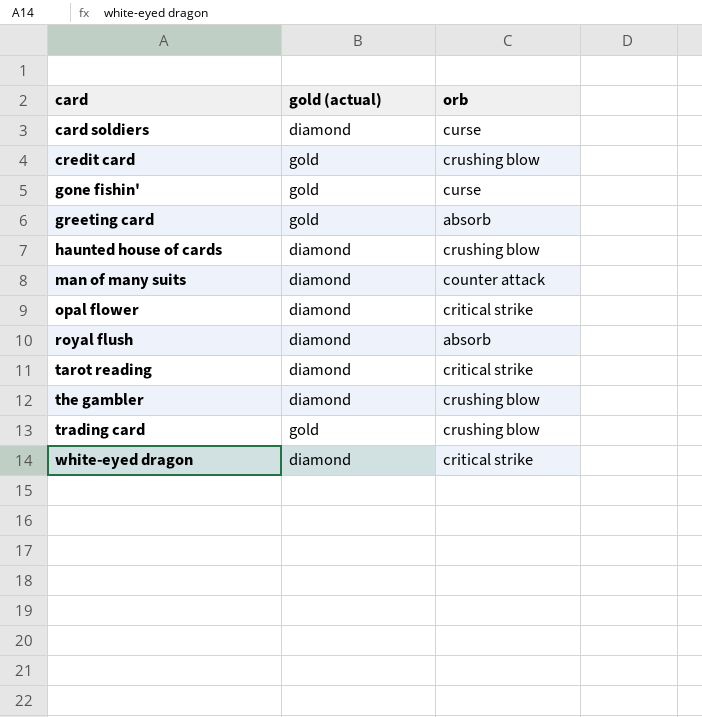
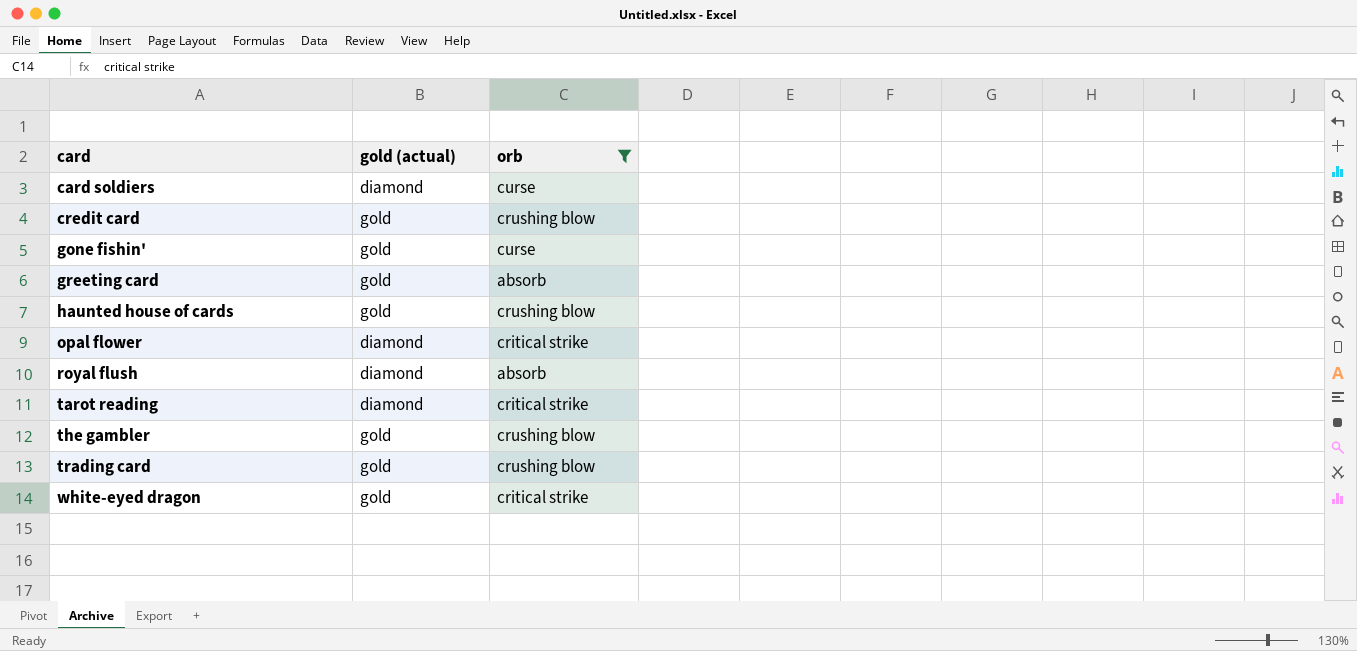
filter: none -> orb != counter attack
haunted house of cards | gold (actual): diamond -> gold
the gambler | gold (actual): diamond -> gold
white-eyed dragon | gold (actual): diamond -> gold

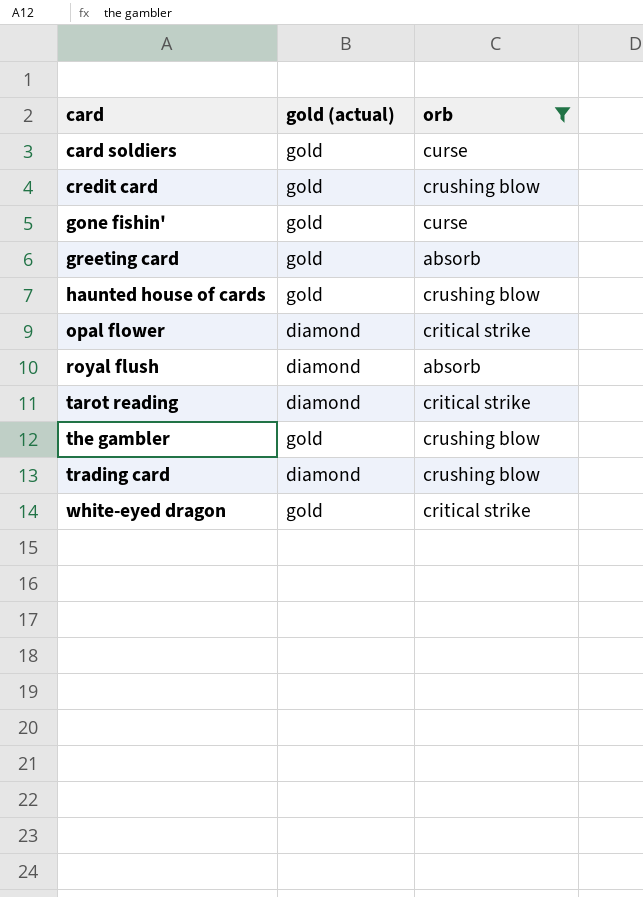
card soldiers | gold (actual): diamond -> gold
trading card | gold (actual): gold -> diamond

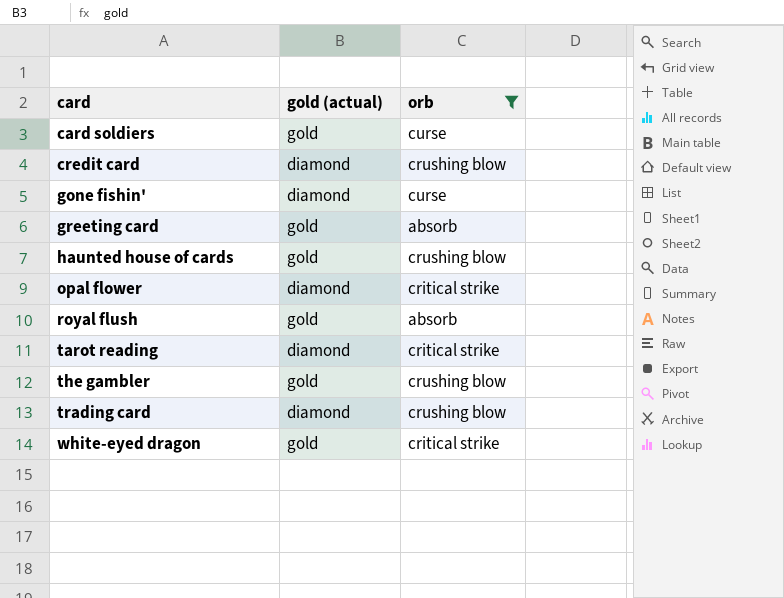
credit card | gold (actual): gold -> diamond
gone fishin' | gold (actual): gold -> diamond
royal flush | gold (actual): diamond -> gold

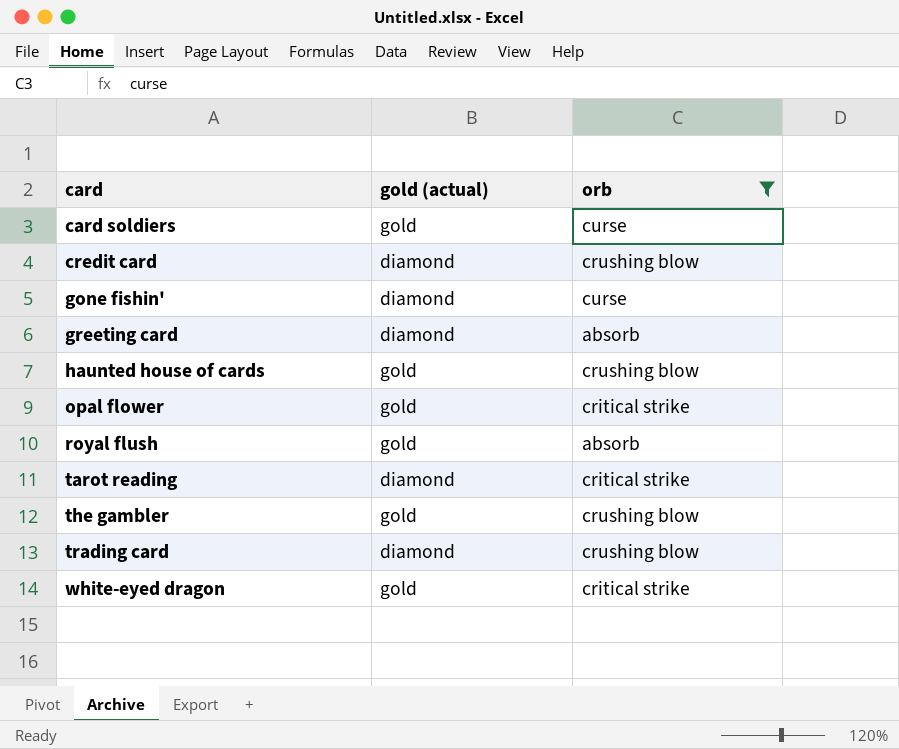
greeting card | gold (actual): gold -> diamond
opal flower | gold (actual): diamond -> gold

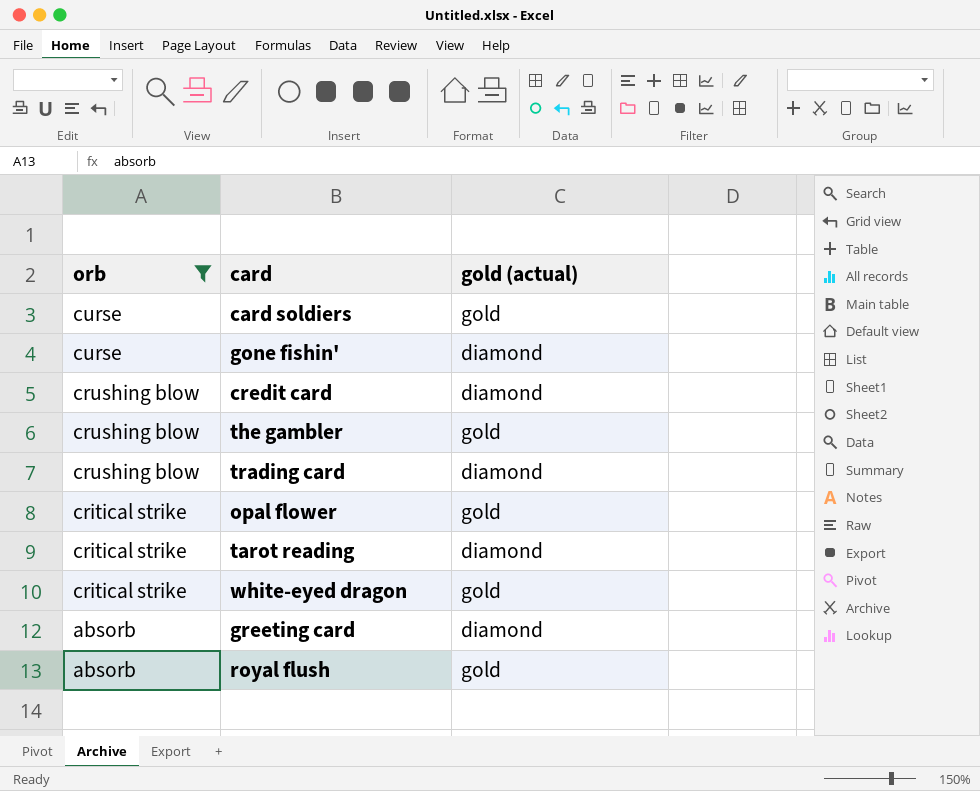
row order: card ascending -> orb descending
column orb | position: 3 -> 1
row haunted house of cards: gold | crushing blow -> none

